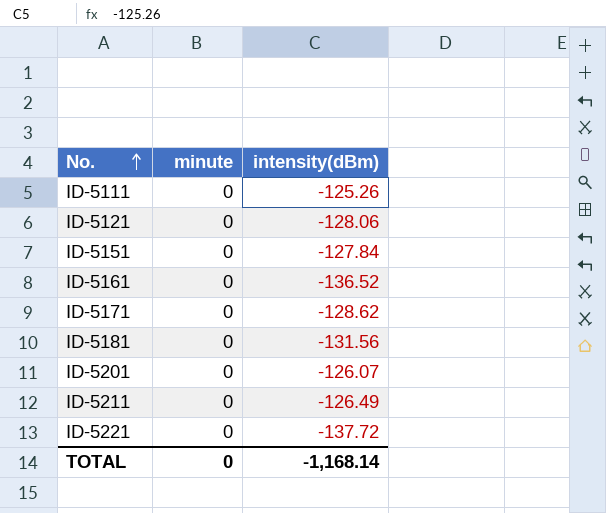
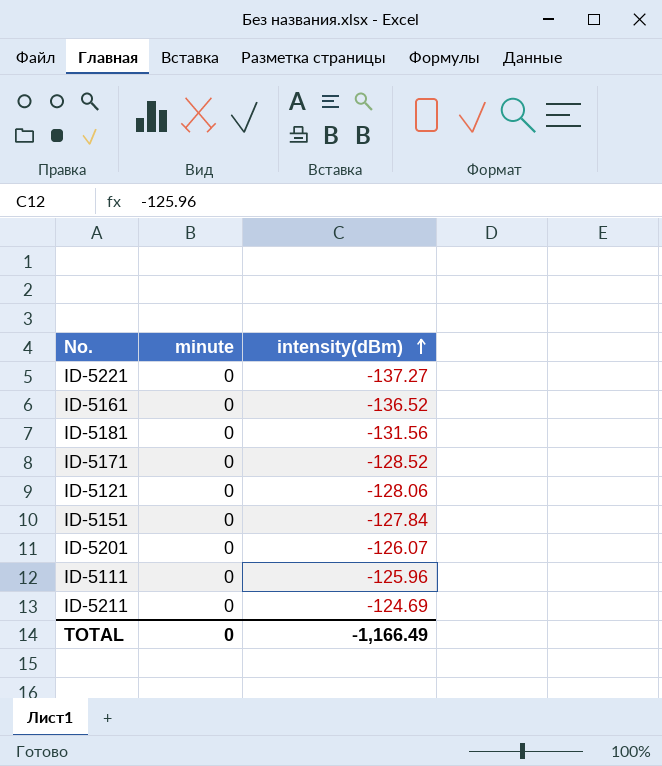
row order: No. ascending -> intensity(dBm) ascending
ID-5221 | intensity(dBm): -137.72 -> -137.27
ID-5171 | intensity(dBm): -128.62 -> -128.52
ID-5111 | intensity(dBm): -125.26 -> -125.96
ID-5211 | intensity(dBm): -126.49 -> -124.69
TOTAL | intensity(dBm): -1,168.14 -> -1,166.49

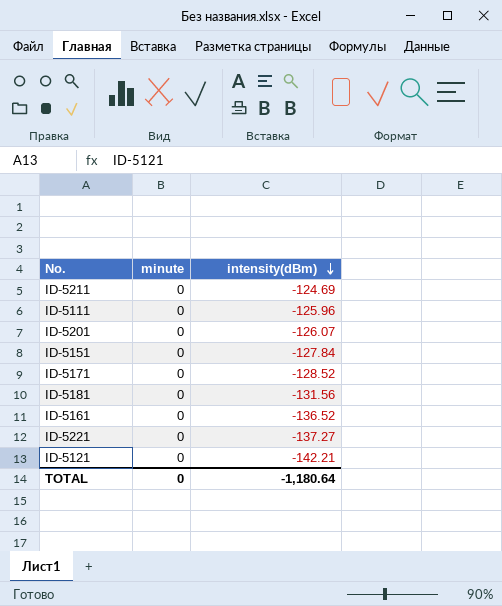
row order: intensity(dBm) ascending -> intensity(dBm) descending
ID-5121 | intensity(dBm): -128.06 -> -142.21
TOTAL | intensity(dBm): -1,166.49 -> -1,180.64

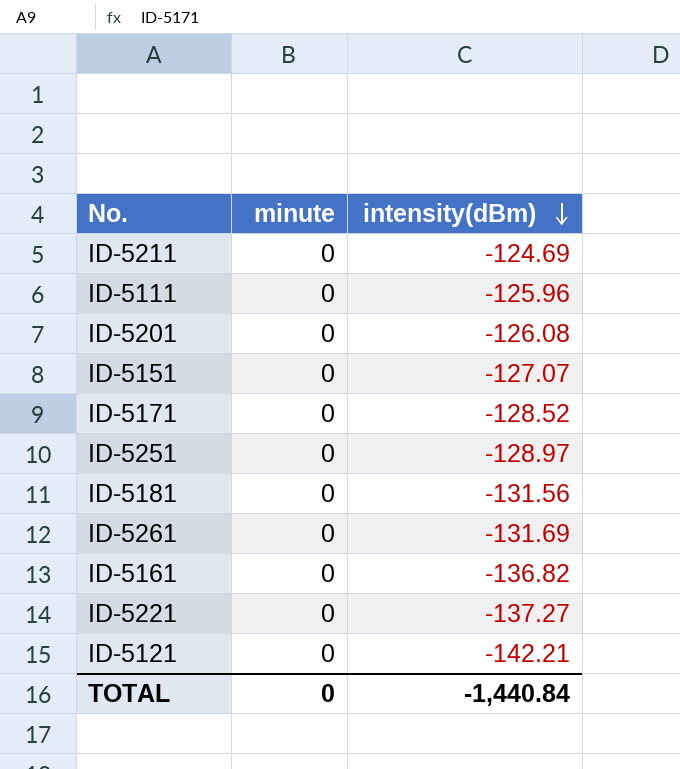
ID-5201 | intensity(dBm): -126.07 -> -126.08
ID-5151 | intensity(dBm): -127.84 -> -127.07
row ID-5251: none -> 0 | -128.97
row ID-5261: none -> 0 | -131.69
ID-5161 | intensity(dBm): -136.52 -> -136.82
TOTAL | intensity(dBm): -1,180.64 -> -1,440.84

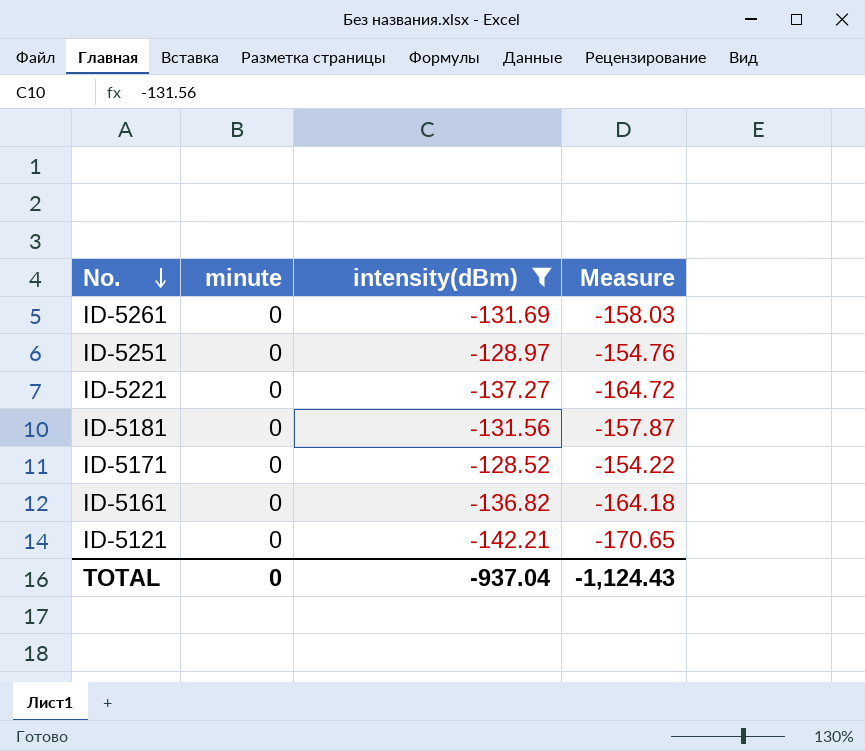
filter: none -> intensity(dBm) <= -128.52
row order: intensity(dBm) descending -> No. descending
column Measure | formula: none -> [intensity(dBm)] * 1.2
TOTAL | intensity(dBm): -1,440.84 -> -937.04

